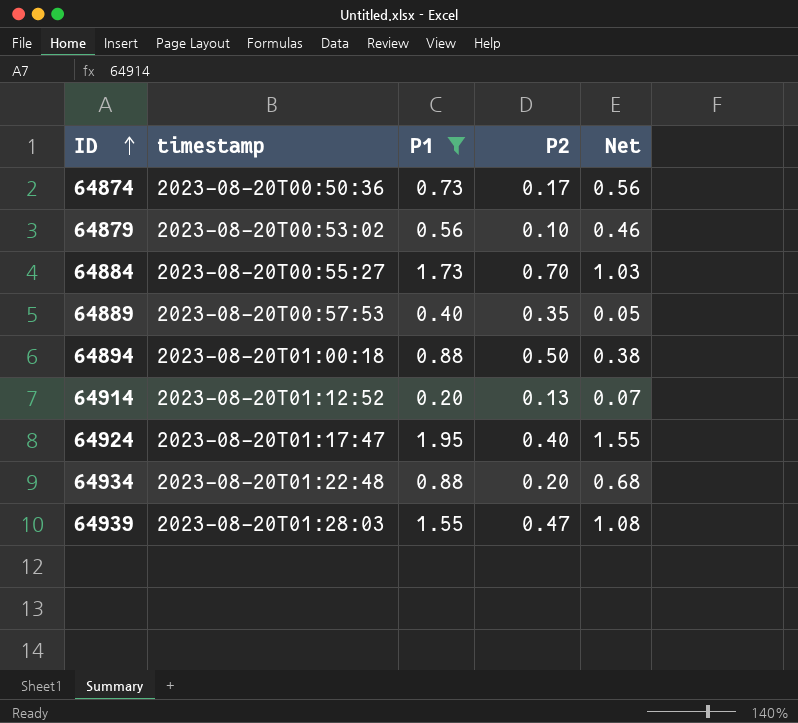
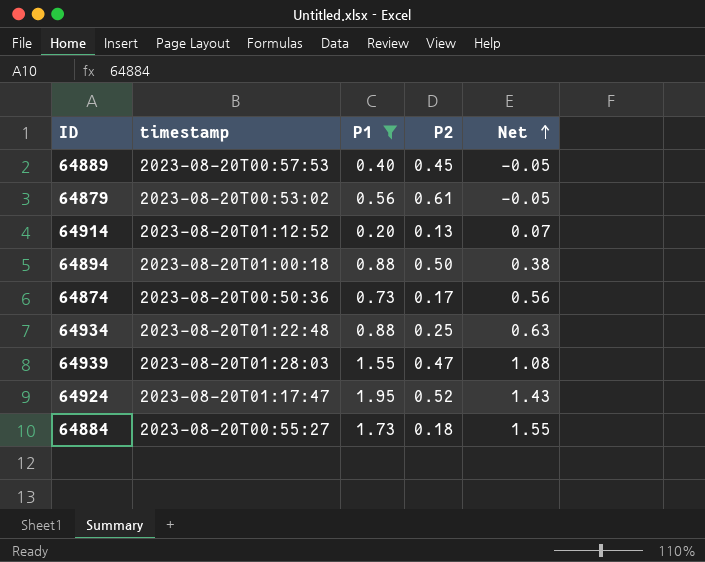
row order: ID ascending -> Net ascending
64889 | P2: 0.35 -> 0.45
64889 | Net: 0.05 -> -0.05
64879 | P2: 0.10 -> 0.61
64879 | Net: 0.46 -> -0.05
64934 | P2: 0.20 -> 0.25
64934 | Net: 0.68 -> 0.63
64924 | P2: 0.40 -> 0.52
64924 | Net: 1.55 -> 1.43
64884 | P2: 0.70 -> 0.18
64884 | Net: 1.03 -> 1.55

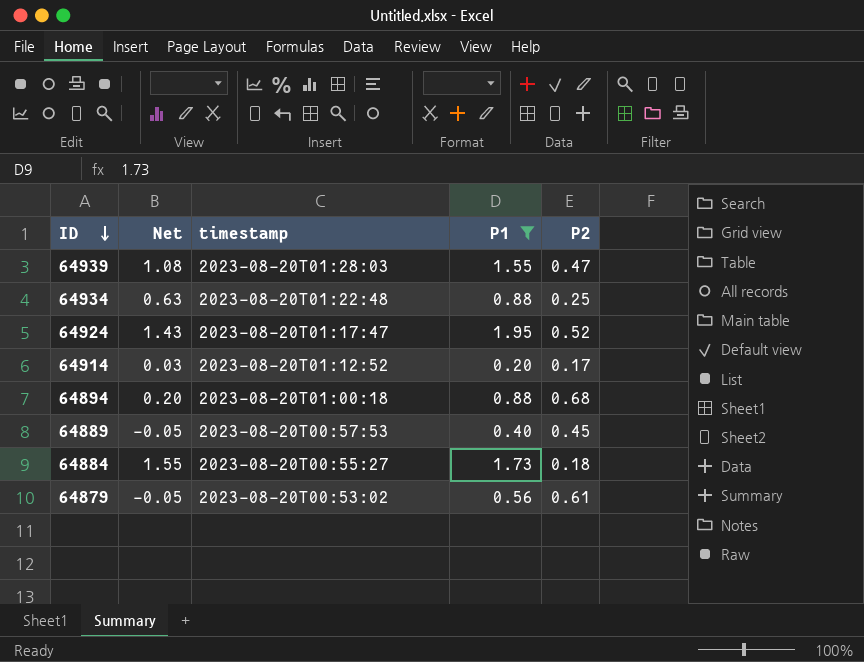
row order: Net ascending -> ID descending
column Net | position: 5 -> 2
row 64874: 2023-08-20T00:50:36 | 0.73 | 0.17 | 0.56 -> none
64914 | Net: 0.07 -> 0.03
64914 | P2: 0.13 -> 0.17
64894 | Net: 0.38 -> 0.20
64894 | P2: 0.50 -> 0.68

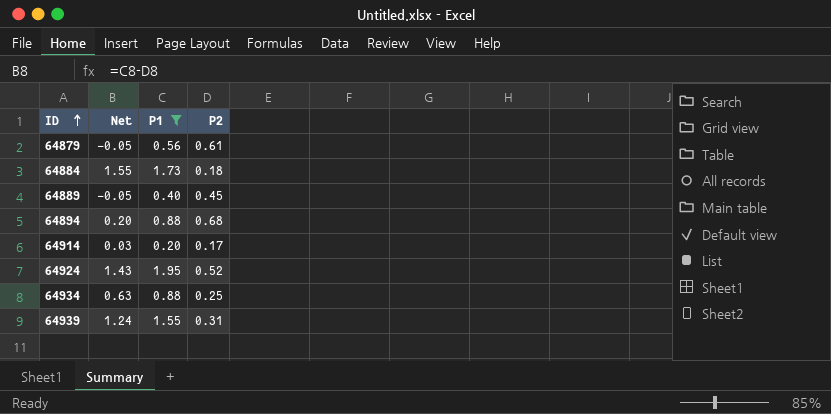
row order: ID descending -> ID ascending
column timestamp | position: 3 -> none
64939 | Net: 1.08 -> 1.24
64939 | P2: 0.47 -> 0.31

